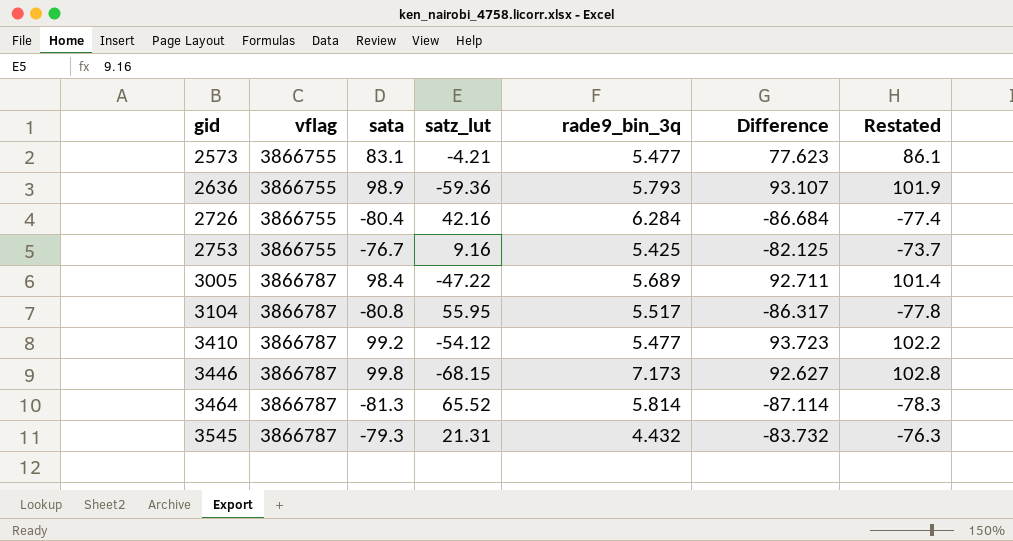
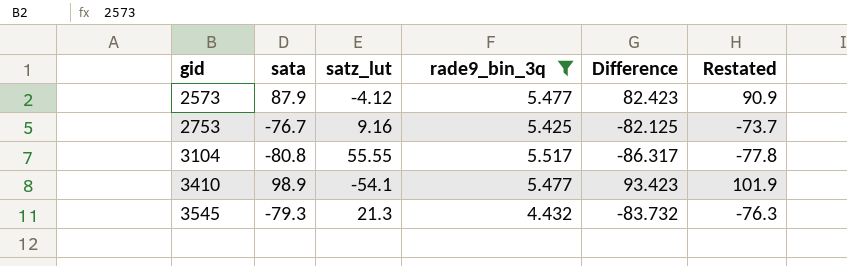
filter: none -> rade9_bin_3q <= 5.517
column vflag | position: 2 -> none
2573 | sata: 83.1 -> 87.9
2573 | satz_lut: -4.21 -> -4.12
2573 | Difference: 77.623 -> 82.423
2573 | Restated: 86.1 -> 90.9
3104 | satz_lut: 55.95 -> 55.55
3410 | sata: 99.2 -> 98.9
3410 | satz_lut: -54.12 -> -54.1
3410 | Difference: 93.723 -> 93.423
3410 | Restated: 102.2 -> 101.9
3545 | satz_lut: 21.31 -> 21.3

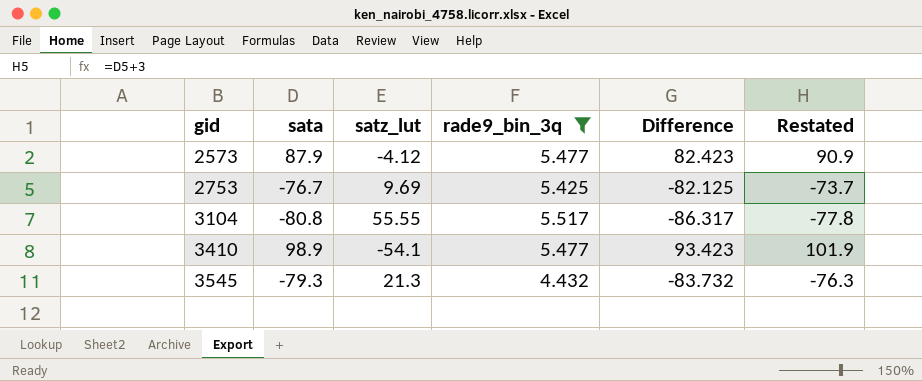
2753 | satz_lut: 9.16 -> 9.69

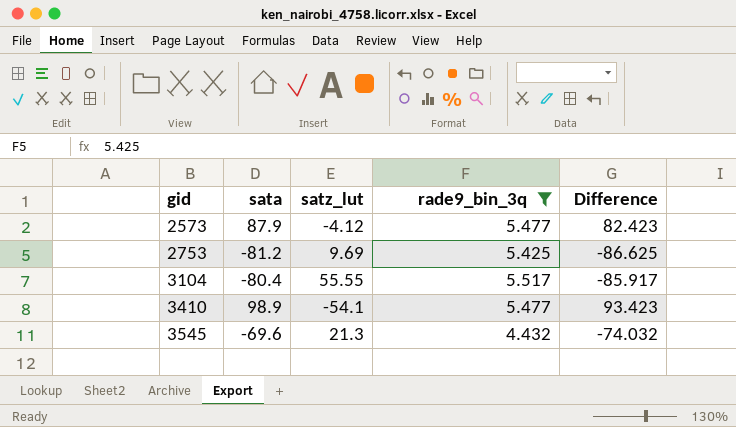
column Restated | formula: [sata] + 3 -> none
2753 | sata: -76.7 -> -81.2
2753 | Difference: -82.125 -> -86.625
3104 | sata: -80.8 -> -80.4
3104 | Difference: -86.317 -> -85.917
3545 | sata: -79.3 -> -69.6
3545 | Difference: -83.732 -> -74.032

